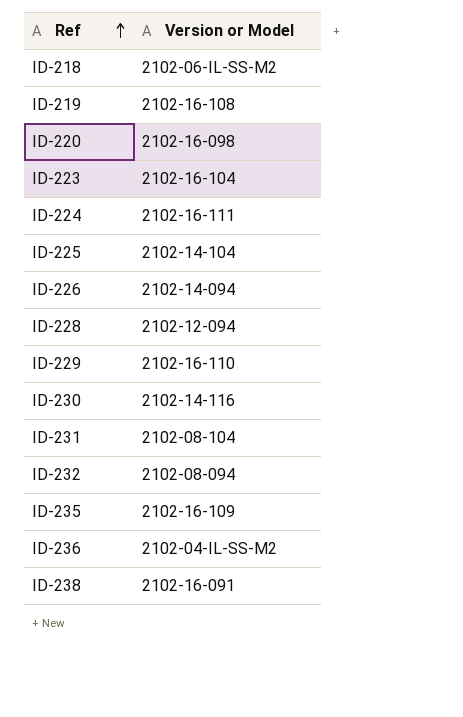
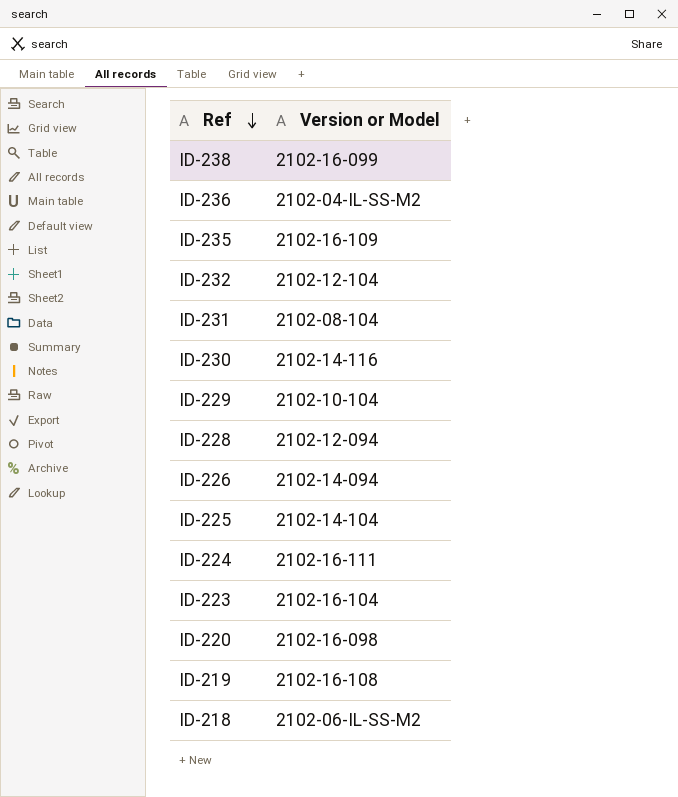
row order: Ref ascending -> Ref descending
ID-238 | Version or Model: 2102-16-091 -> 2102-16-099
ID-232 | Version or Model: 2102-08-094 -> 2102-12-104
ID-229 | Version or Model: 2102-16-110 -> 2102-10-104

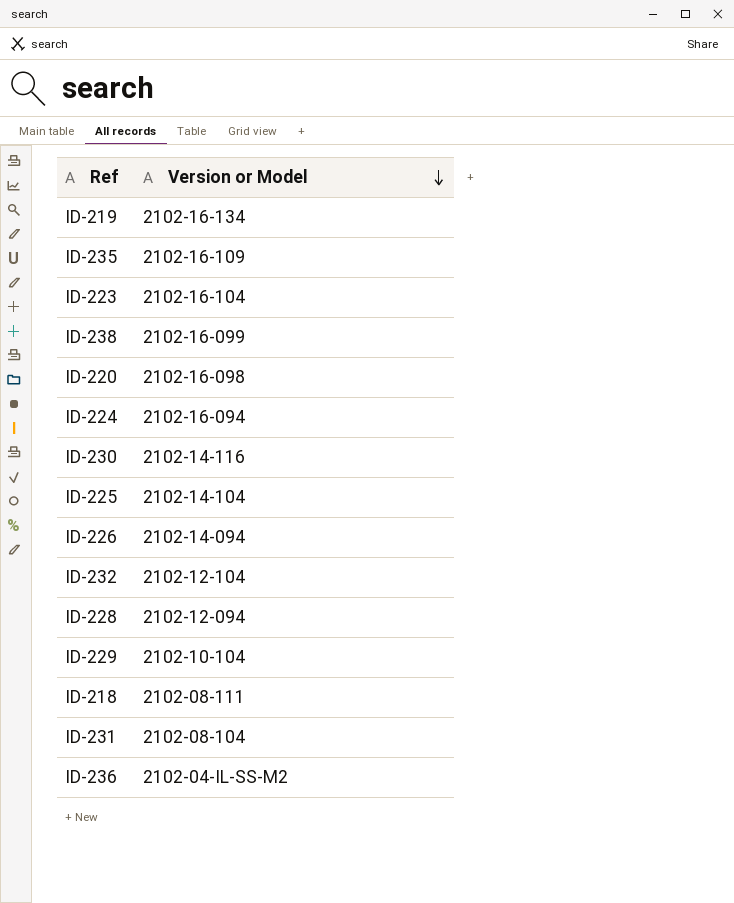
row order: Ref descending -> Version or Model descending
ID-219 | Version or Model: 2102-16-108 -> 2102-16-134
ID-224 | Version or Model: 2102-16-111 -> 2102-16-094
ID-218 | Version or Model: 2102-06-IL-SS-M2 -> 2102-08-111

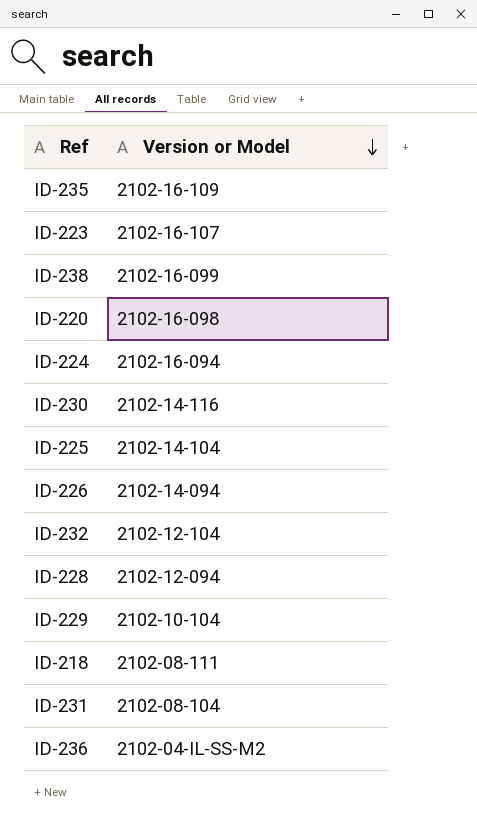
row ID-219: 2102-16-134 -> none
ID-223 | Version or Model: 2102-16-104 -> 2102-16-107

